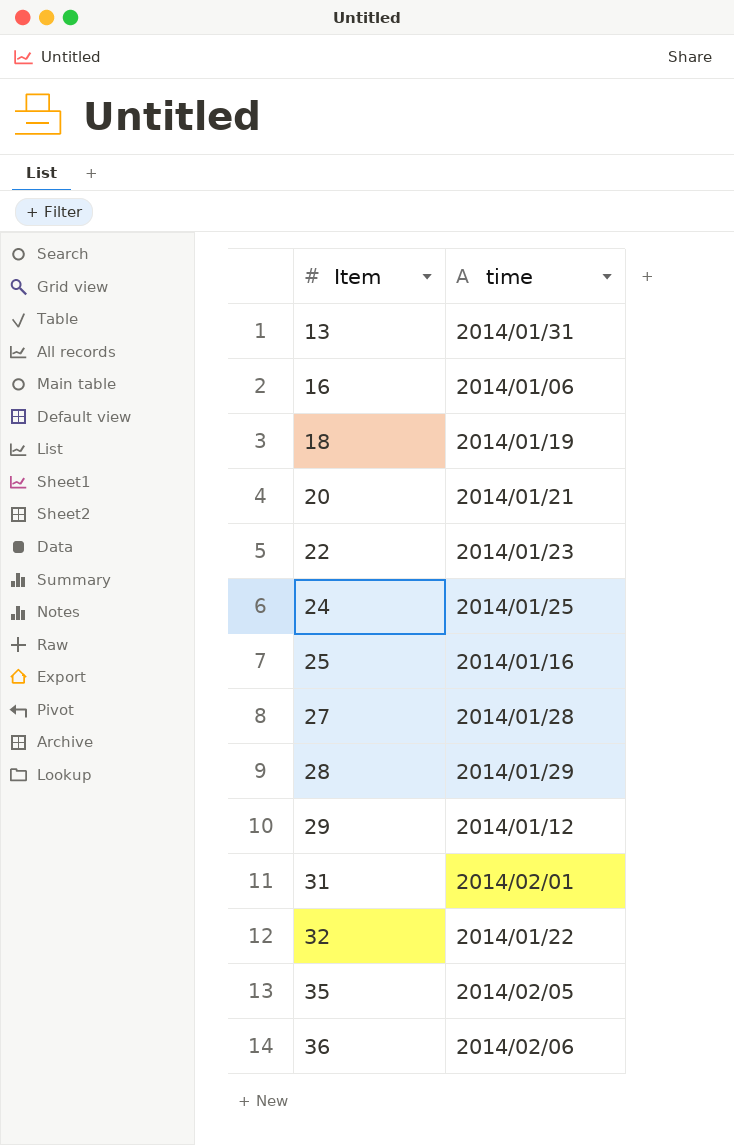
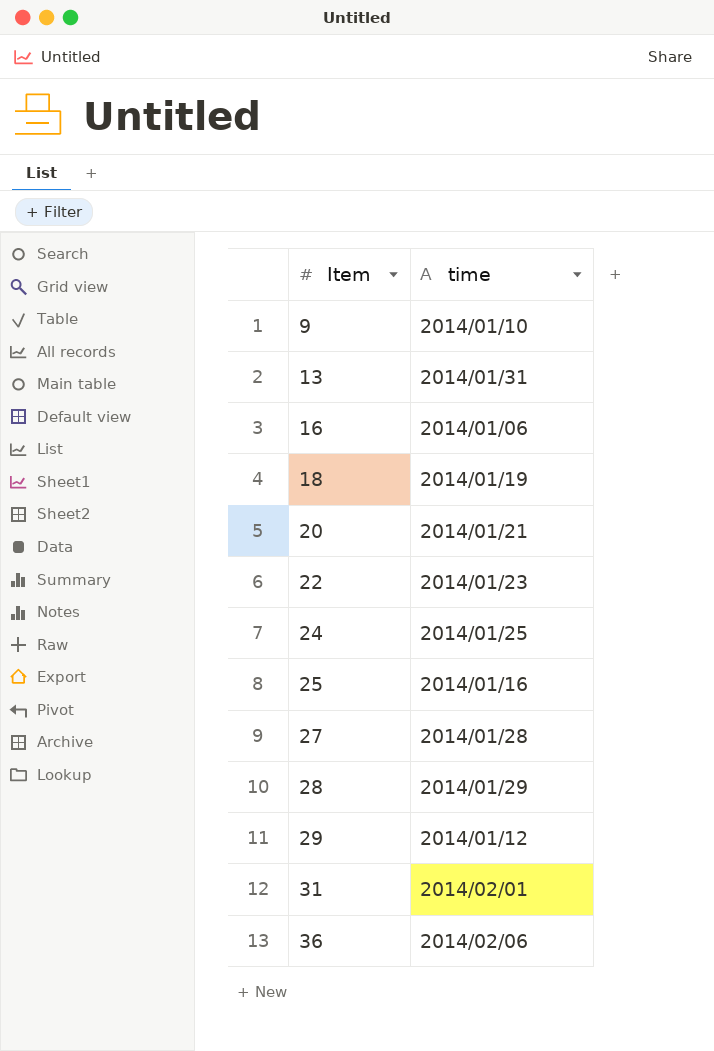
row 32: 2014/01/22 -> none
row 35: 2014/02/05 -> none
row 9: none -> 2014/01/10

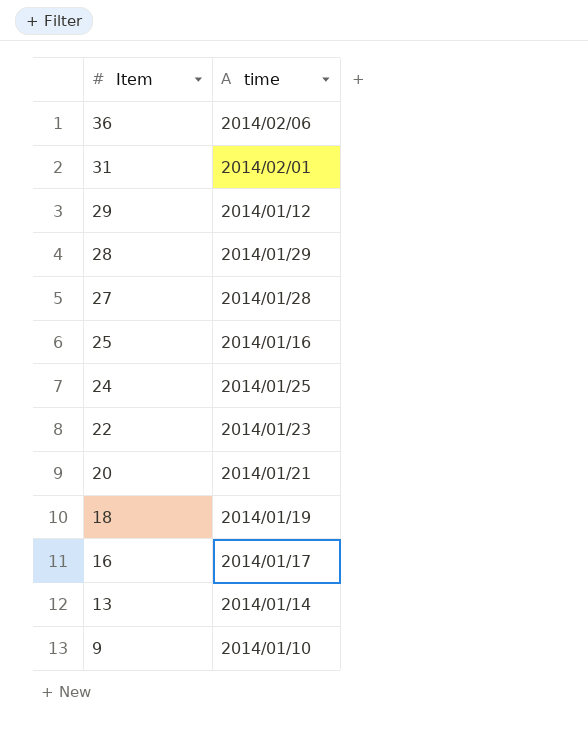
row order: Item ascending -> Item descending
16 | time: 2014/01/06 -> 2014/01/17
13 | time: 2014/01/31 -> 2014/01/14

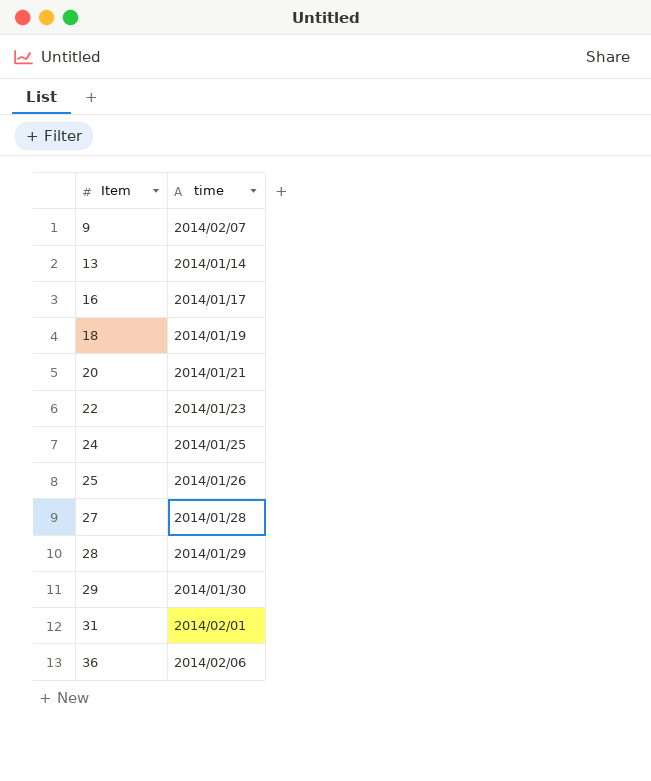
row order: Item descending -> Item ascending
9 | time: 2014/01/10 -> 2014/02/07
25 | time: 2014/01/16 -> 2014/01/26
29 | time: 2014/01/12 -> 2014/01/30

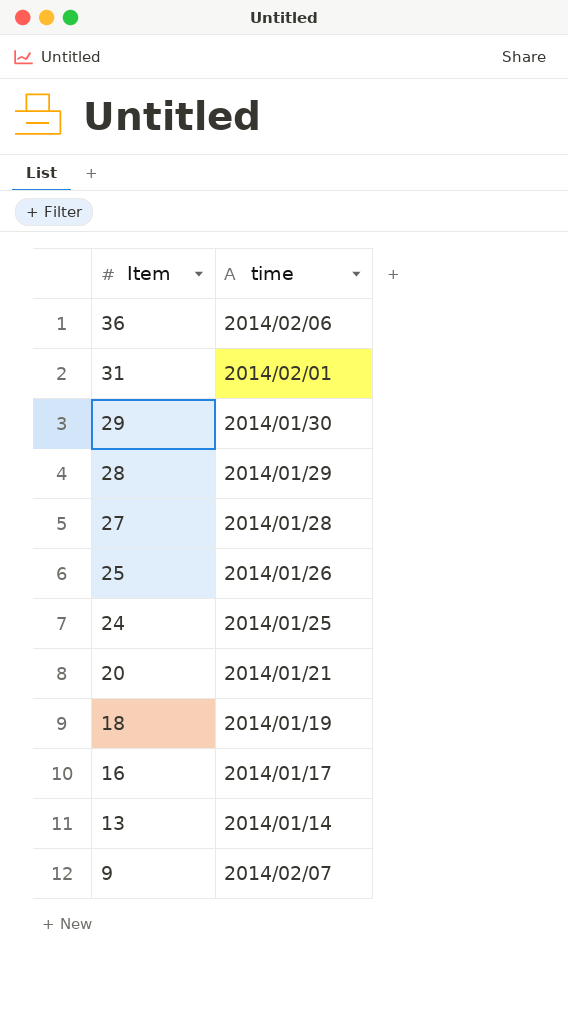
row order: Item ascending -> Item descending
row 22: 2014/01/23 -> none

